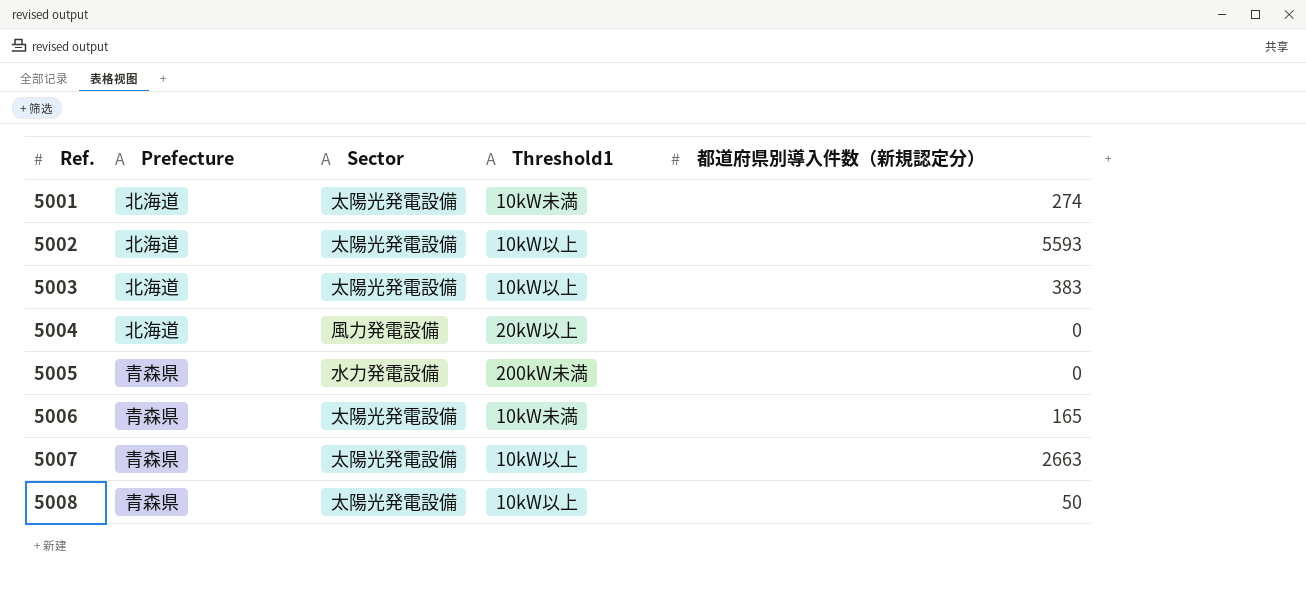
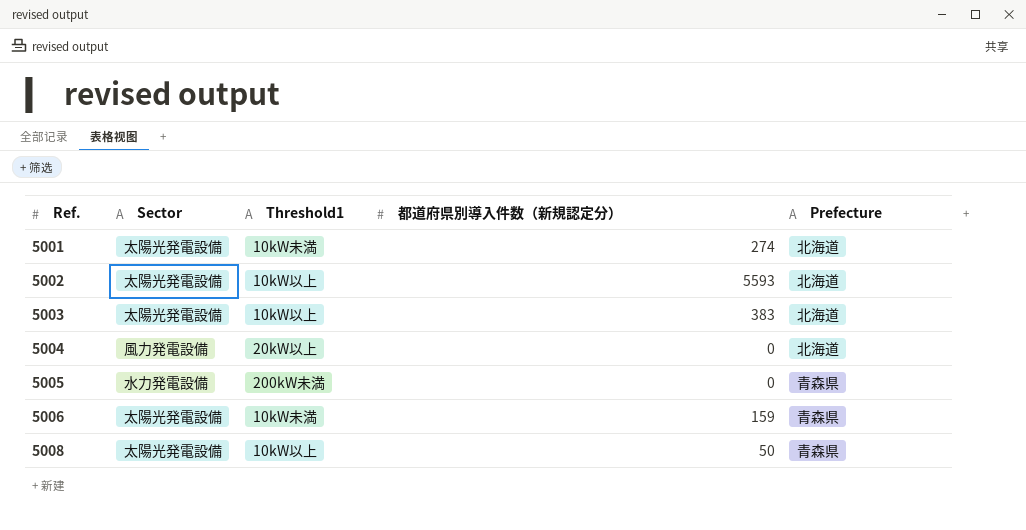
column Prefecture | position: 2 -> 5
row 5007: 青森県 | 太陽光発電設備 | 10kW以上 | 2663 -> none
5006 | 都道府県別導入件数（新規認定分）: 165 -> 159

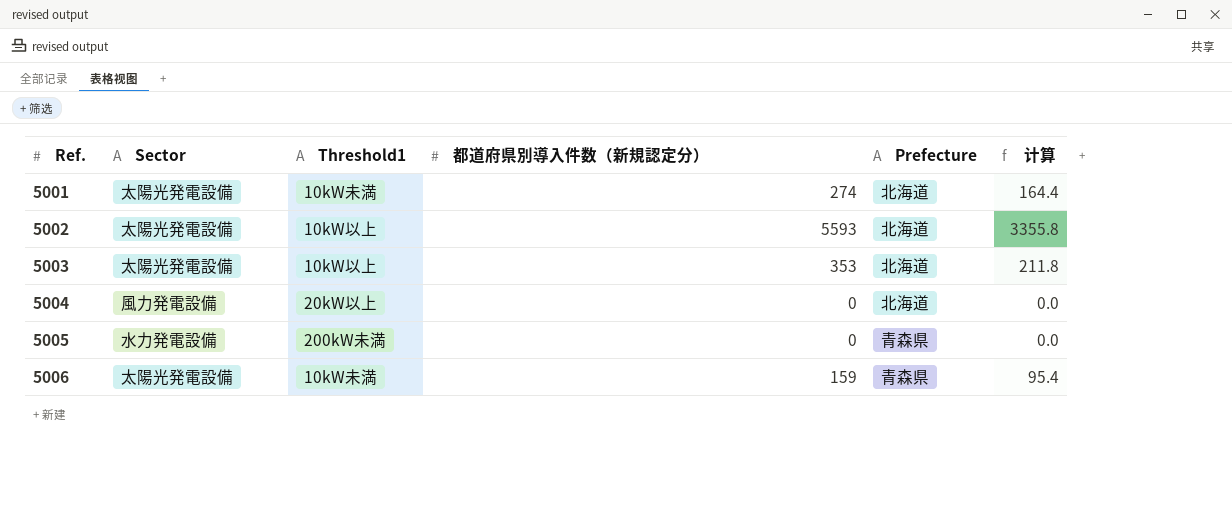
column 计算 | formula: none -> [都道府県別導入件数（新規認定分）] * 0.6
row 5008: 太陽光発電設備 | 10kW以上 | 50 | 青森県 -> none
5003 | 都道府県別導入件数（新規認定分）: 383 -> 353

